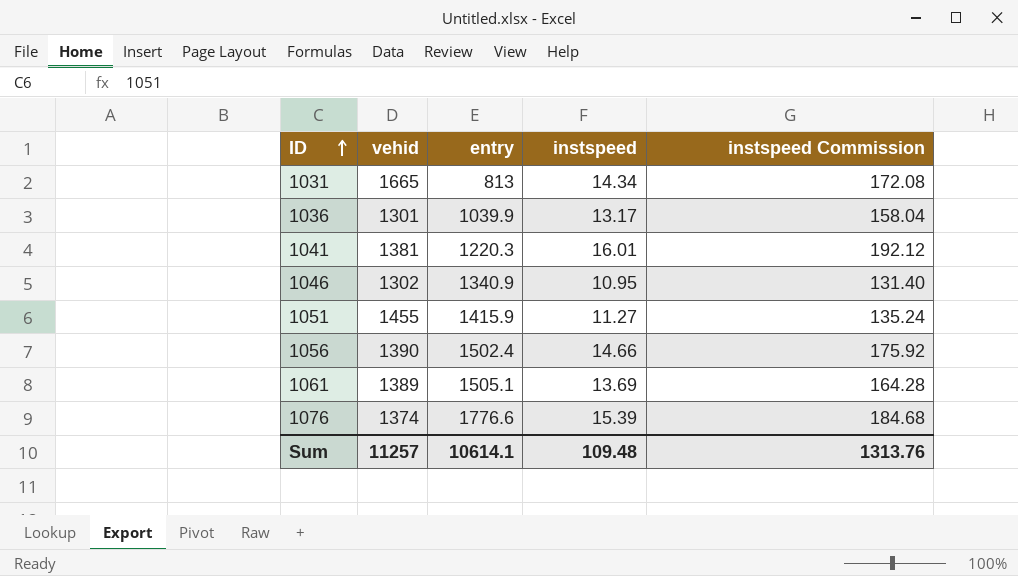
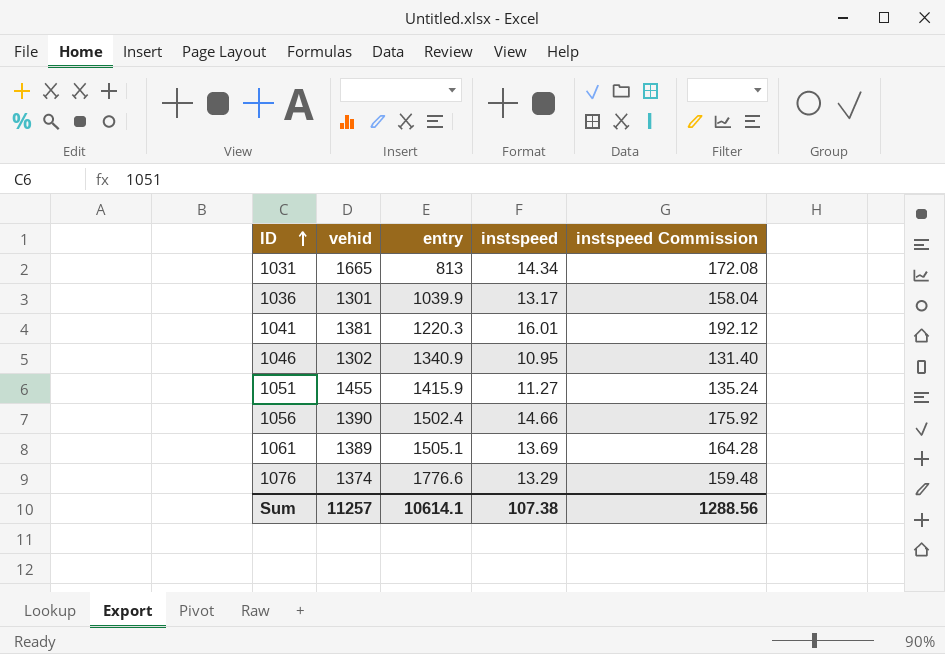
1076 | instspeed: 15.39 -> 13.29
1076 | instspeed Commission: 184.68 -> 159.48
Sum | instspeed: 109.48 -> 107.38
Sum | instspeed Commission: 1313.76 -> 1288.56

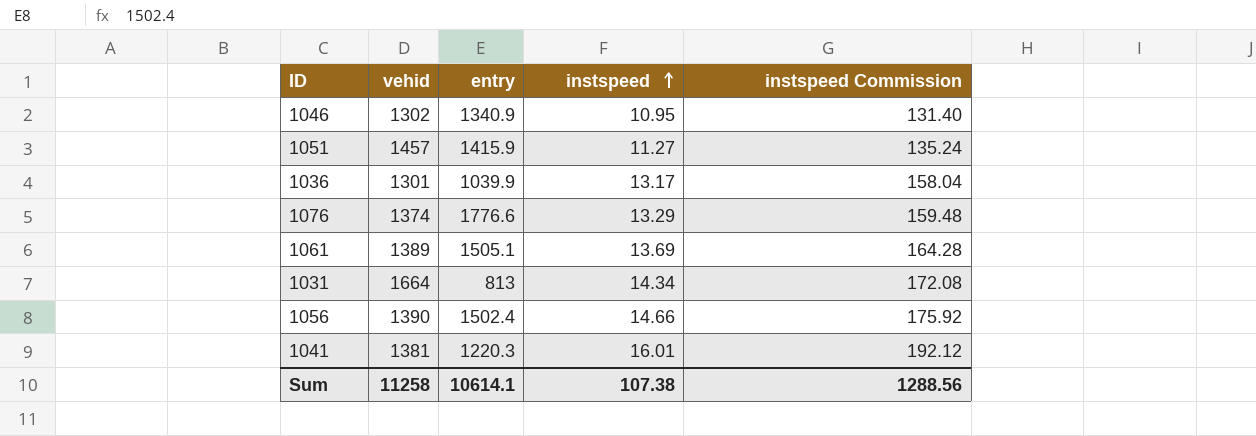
row order: ID ascending -> instspeed ascending
1051 | vehid: 1455 -> 1457
1031 | vehid: 1665 -> 1664
Sum | vehid: 11257 -> 11258

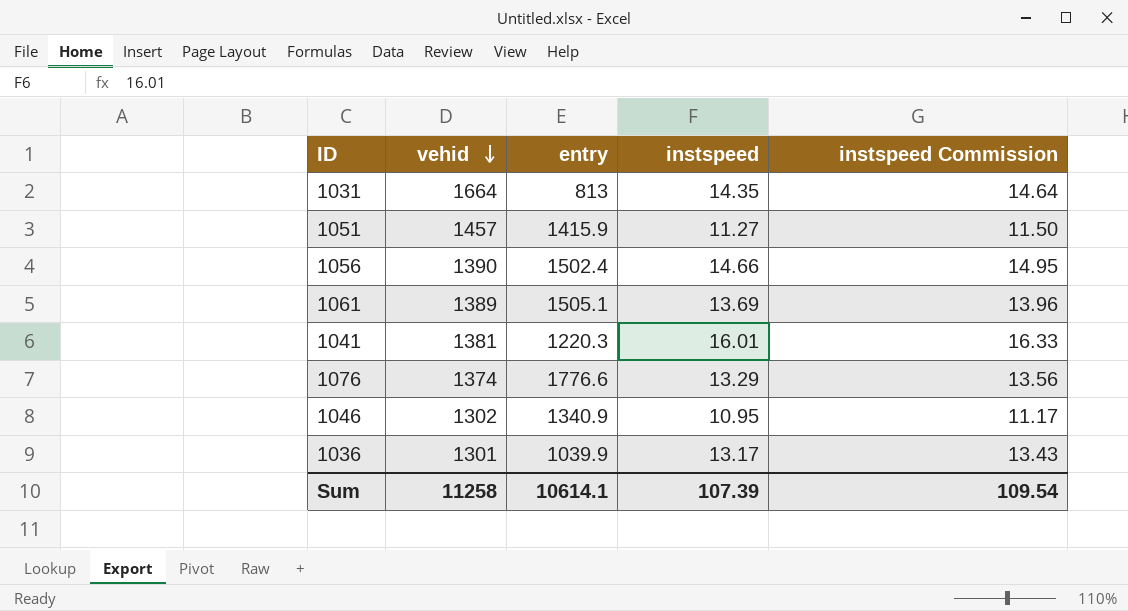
row order: instspeed ascending -> vehid descending
column instspeed Commission | formula: [instspeed] * 12 -> [instspeed] * 1.02
1031 | instspeed: 14.34 -> 14.35
Sum | instspeed: 107.38 -> 107.39
Sum | instspeed Commission: 1288.56 -> 109.54

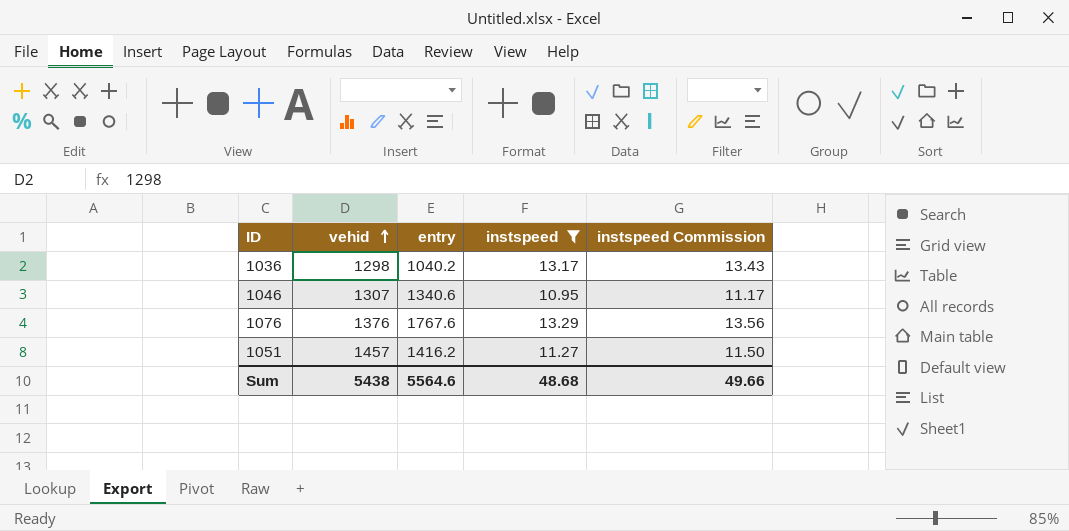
filter: none -> instspeed <= 13.29
row order: vehid descending -> vehid ascending
1036 | vehid: 1301 -> 1298
1036 | entry: 1039.9 -> 1040.2
1046 | vehid: 1302 -> 1307
1046 | entry: 1340.9 -> 1340.6
1076 | vehid: 1374 -> 1376
1076 | entry: 1776.6 -> 1767.6
1051 | entry: 1415.9 -> 1416.2
Sum | vehid: 11258 -> 5438
Sum | entry: 10614.1 -> 5564.6
Sum | instspeed: 107.39 -> 48.68
Sum | instspeed Commission: 109.54 -> 49.66

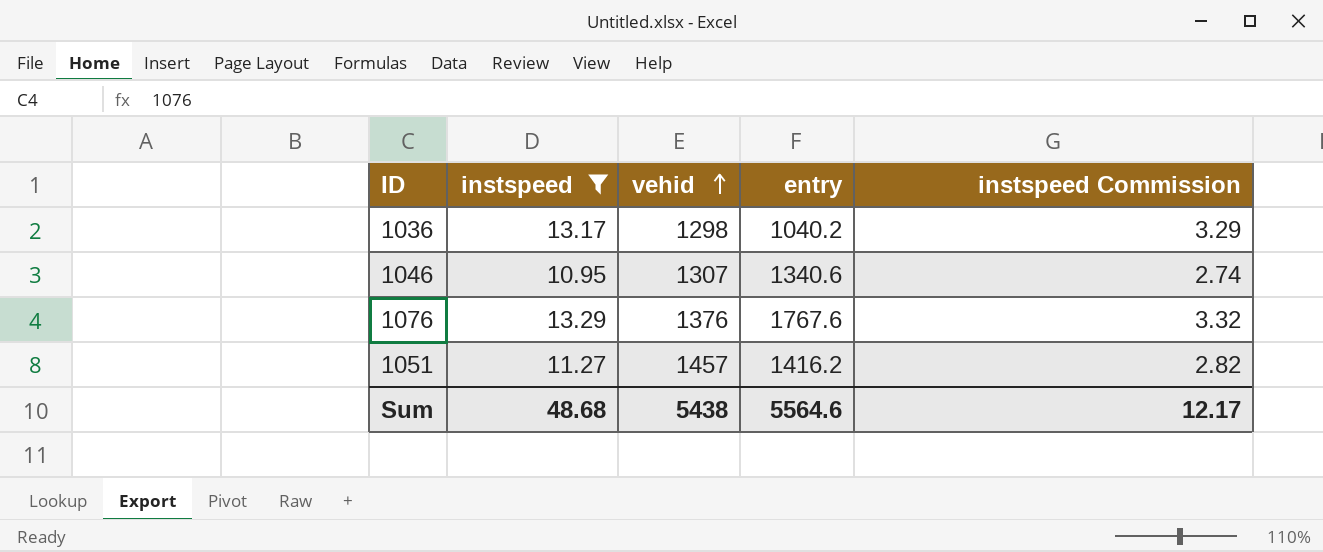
column instspeed | position: 4 -> 2
column instspeed Commission | formula: [instspeed] * 1.02 -> [instspeed] * 0.25
Sum | instspeed Commission: 49.66 -> 12.17

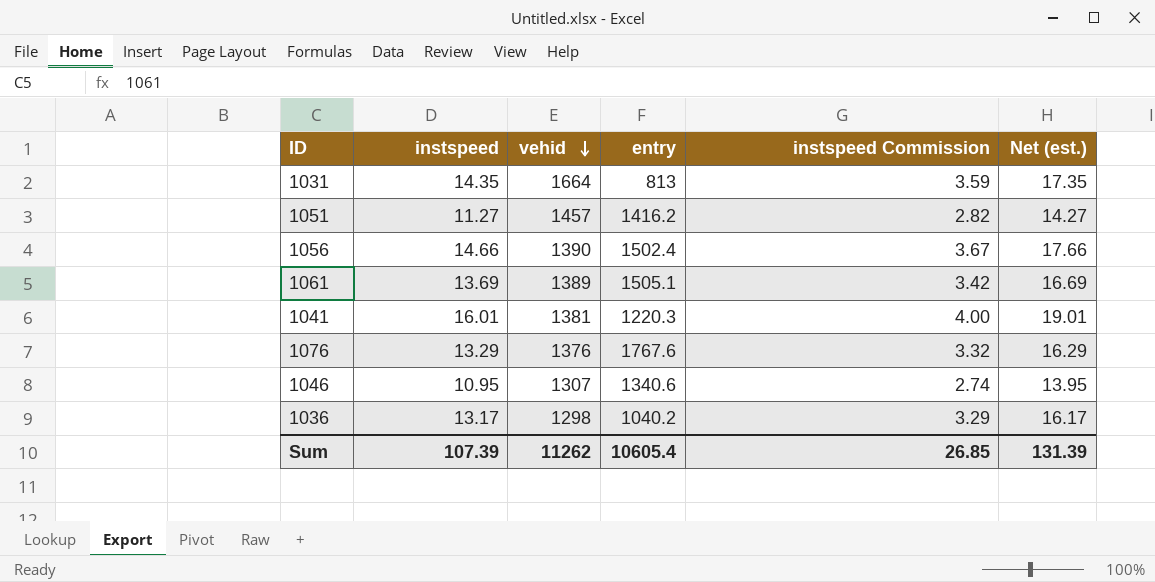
filter: instspeed <= 13.29 -> none
row order: vehid ascending -> vehid descending
column Net (est.) | formula: none -> [instspeed] + 3
Sum | instspeed: 48.68 -> 107.39
Sum | vehid: 5438 -> 11262
Sum | entry: 5564.6 -> 10605.4
Sum | instspeed Commission: 12.17 -> 26.85

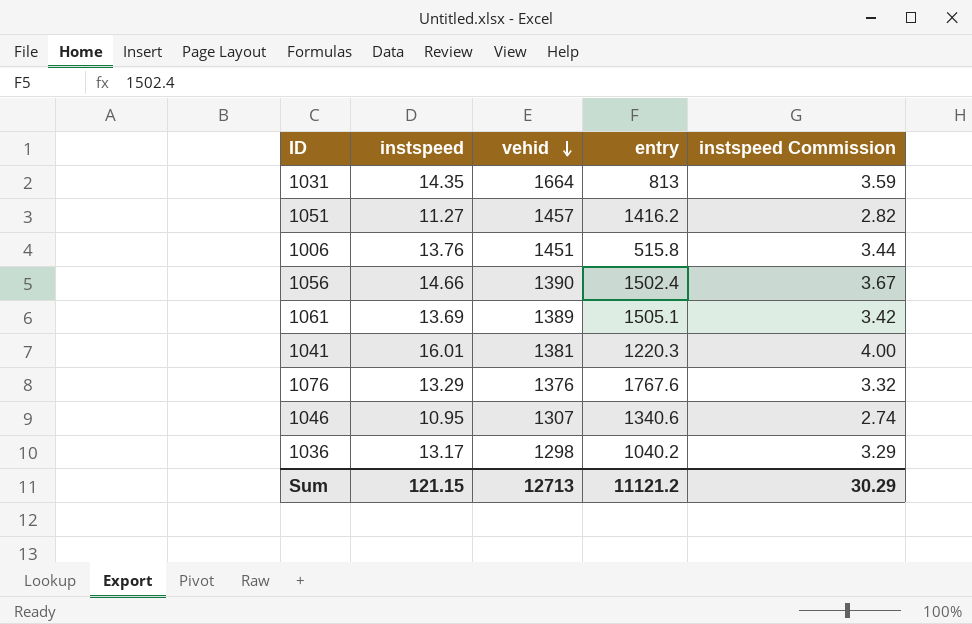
column Net (est.) | formula: [instspeed] + 3 -> none
row 1006: none -> 13.76 | 1451 | 515.8 | 3.44
Sum | instspeed: 107.39 -> 121.15
Sum | vehid: 11262 -> 12713
Sum | entry: 10605.4 -> 11121.2
Sum | instspeed Commission: 26.85 -> 30.29

